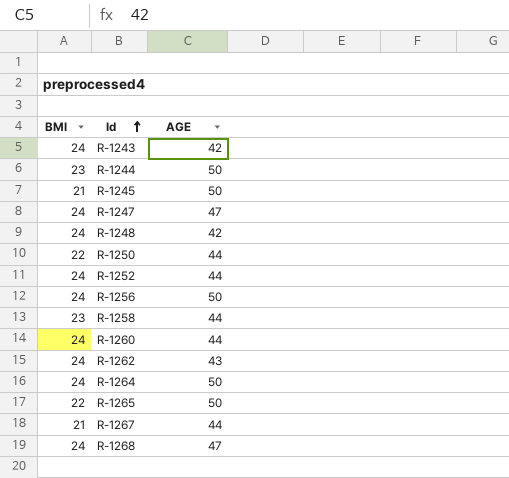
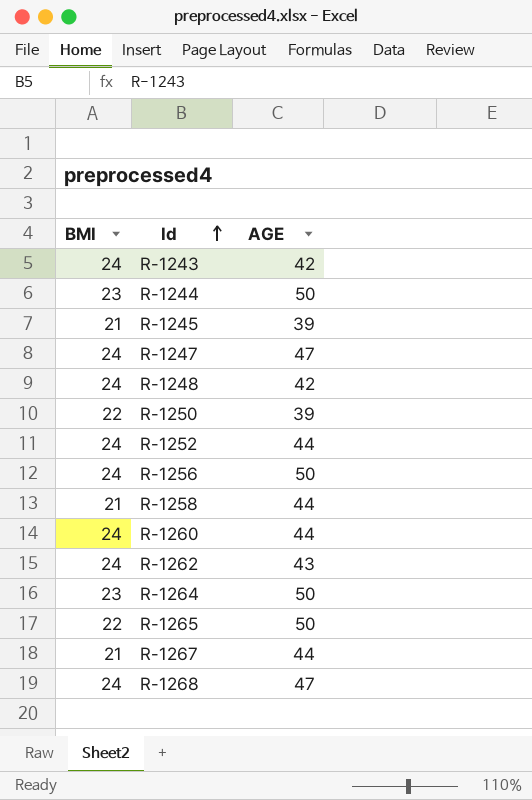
R-1245 | AGE: 50 -> 39
R-1250 | AGE: 44 -> 39
R-1258 | BMI: 23 -> 21
R-1264 | BMI: 24 -> 23

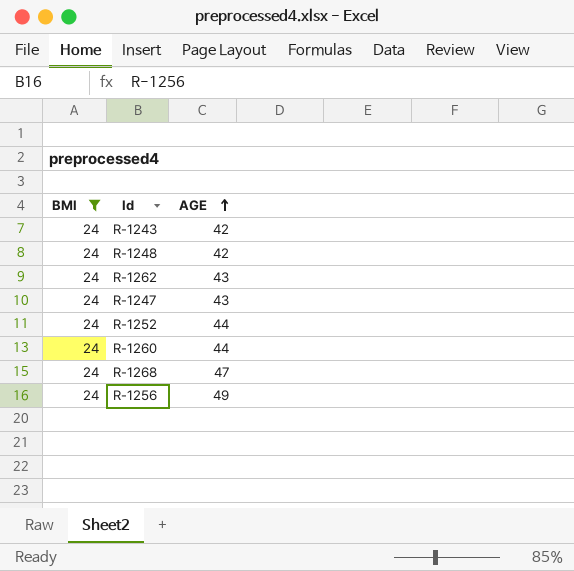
filter: none -> BMI = 24
row order: Id ascending -> AGE ascending
R-1247 | AGE: 47 -> 43
R-1256 | AGE: 50 -> 49

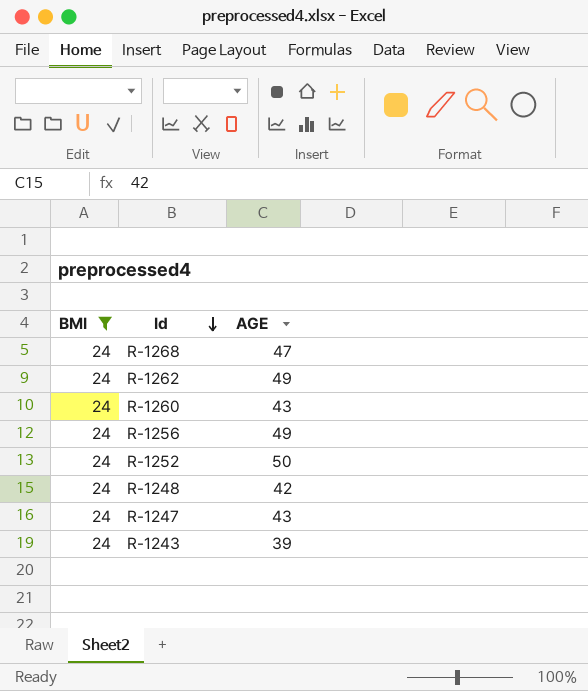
row order: AGE ascending -> Id descending
R-1262 | AGE: 43 -> 49
R-1260 | AGE: 44 -> 43
R-1252 | AGE: 44 -> 50
R-1243 | AGE: 42 -> 39

